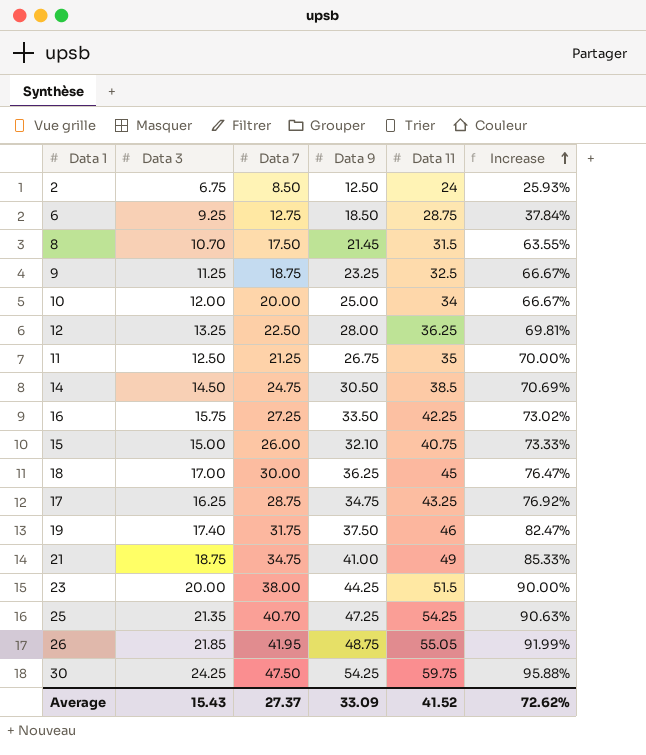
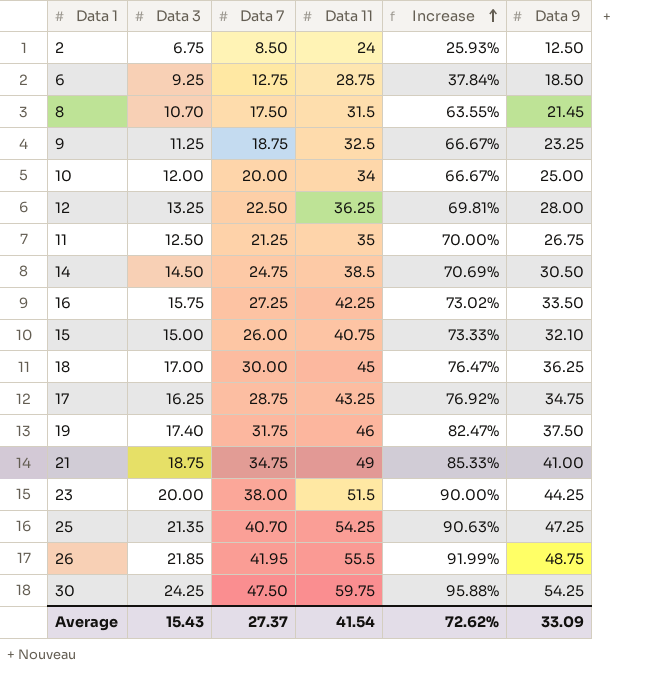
column Data 9 | position: 4 -> 6
26 | Data 11: 55.05 -> 55.5
Average | Data 11: 41.52 -> 41.54

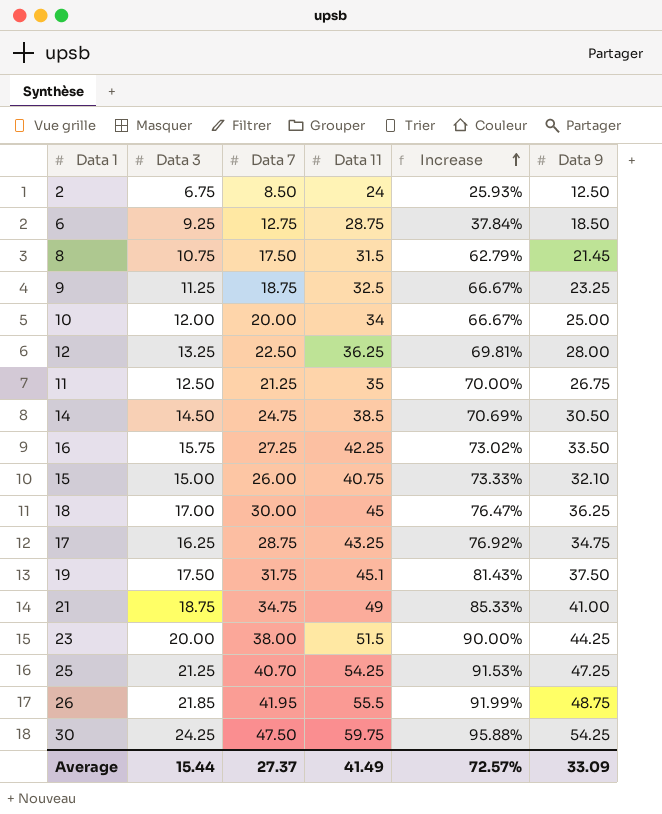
8 | Data 3: 10.70 -> 10.75
8 | Increase: 63.55% -> 62.79%
19 | Data 3: 17.40 -> 17.50
19 | Data 11: 46 -> 45.1
19 | Increase: 82.47% -> 81.43%
25 | Data 3: 21.35 -> 21.25
25 | Increase: 90.63% -> 91.53%
Average | Data 3: 15.43 -> 15.44
Average | Data 11: 41.54 -> 41.49
Average | Increase: 72.62% -> 72.57%

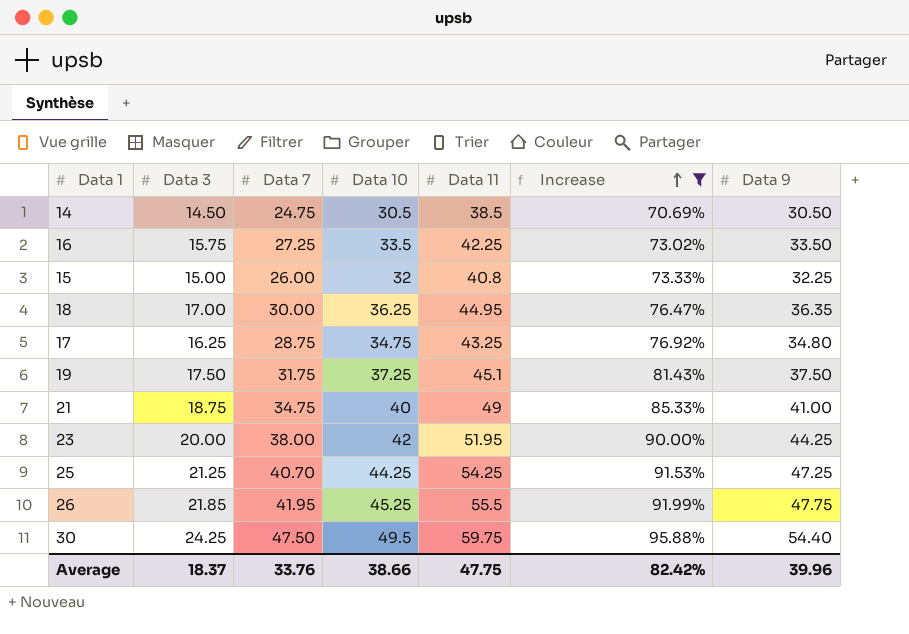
filter: none -> Increase >= 70.69%
column Data 10 | position: none -> 4
15 | Data 11: 40.75 -> 40.8
15 | Data 9: 32.10 -> 32.25
18 | Data 11: 45 -> 44.95
18 | Data 9: 36.25 -> 36.35
17 | Data 9: 34.75 -> 34.80
23 | Data 11: 51.5 -> 51.95
26 | Data 9: 48.75 -> 47.75
30 | Data 9: 54.25 -> 54.40
Average | Data 3: 15.44 -> 18.37
Average | Data 7: 27.37 -> 33.76
Average | Data 11: 41.49 -> 47.75
Average | Increase: 72.57% -> 82.42%
Average | Data 9: 33.09 -> 39.96

